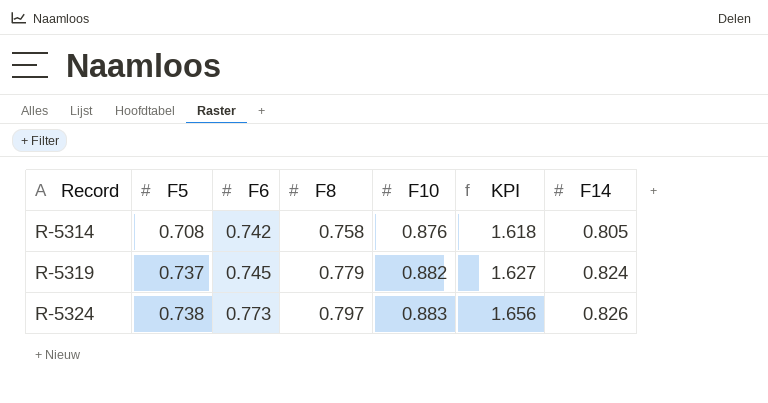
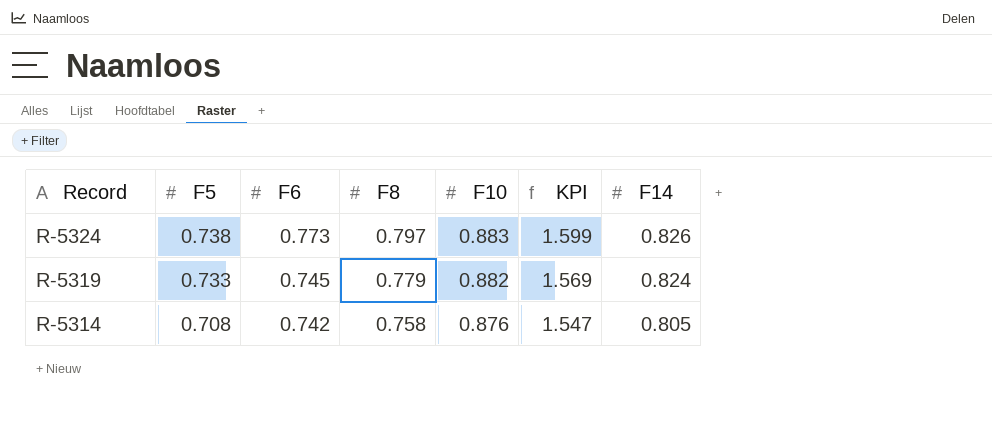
row order: Record ascending -> Record descending
column KPI | formula: [F6] + [F10] -> [F6] + [F14]
R-5319 | F5: 0.737 -> 0.733

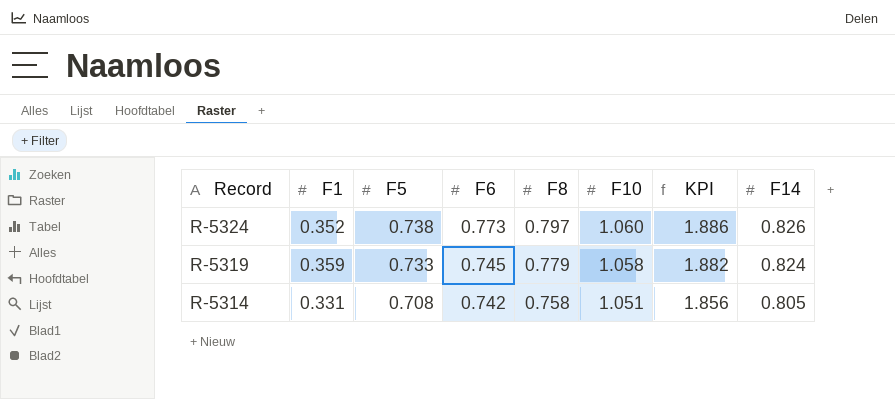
column F1 | position: none -> 2
column KPI | formula: [F6] + [F14] -> [F10] + [F14]
R-5324 | F10: 0.883 -> 1.060
R-5319 | F10: 0.882 -> 1.058
R-5314 | F10: 0.876 -> 1.051

